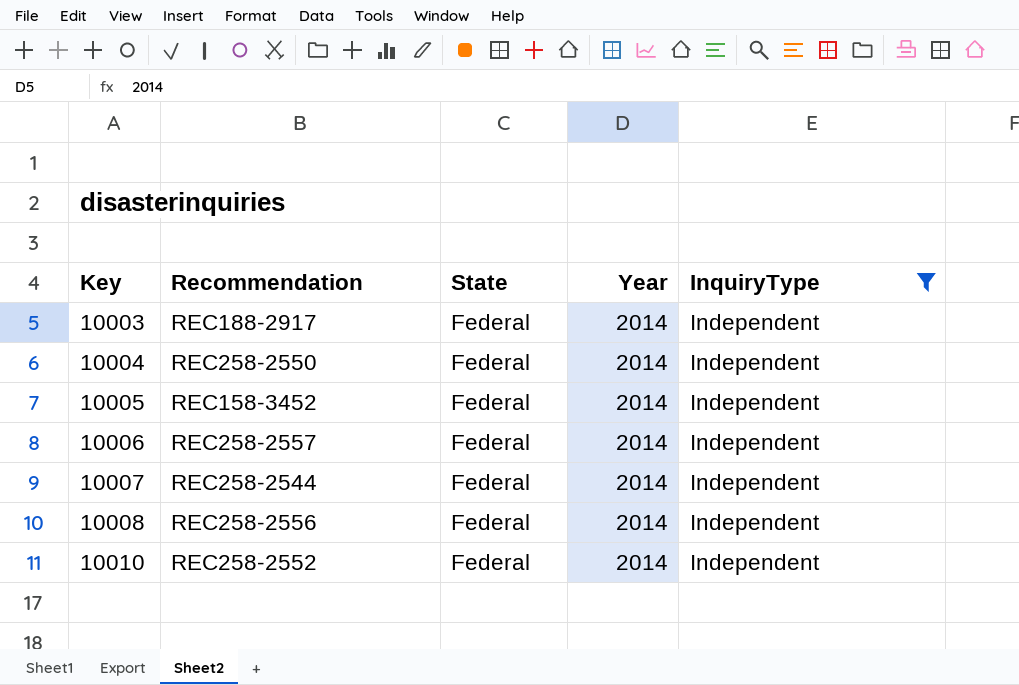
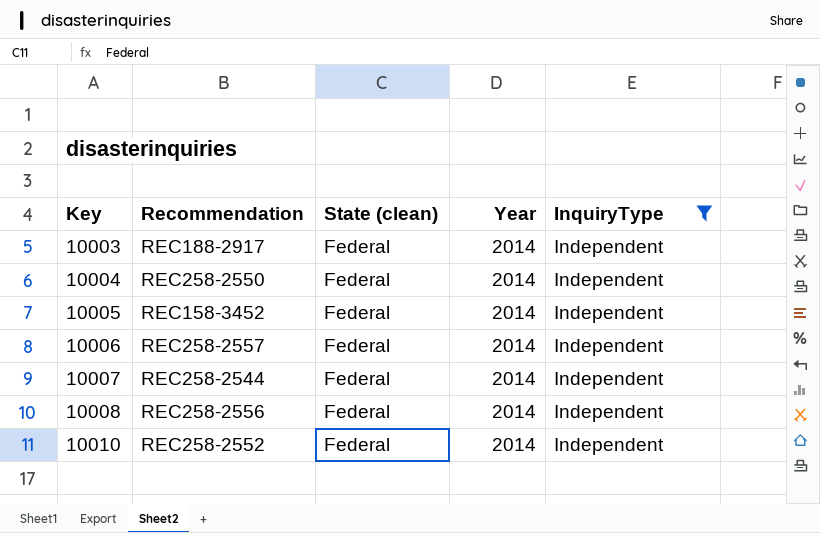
column name: State -> State (clean)

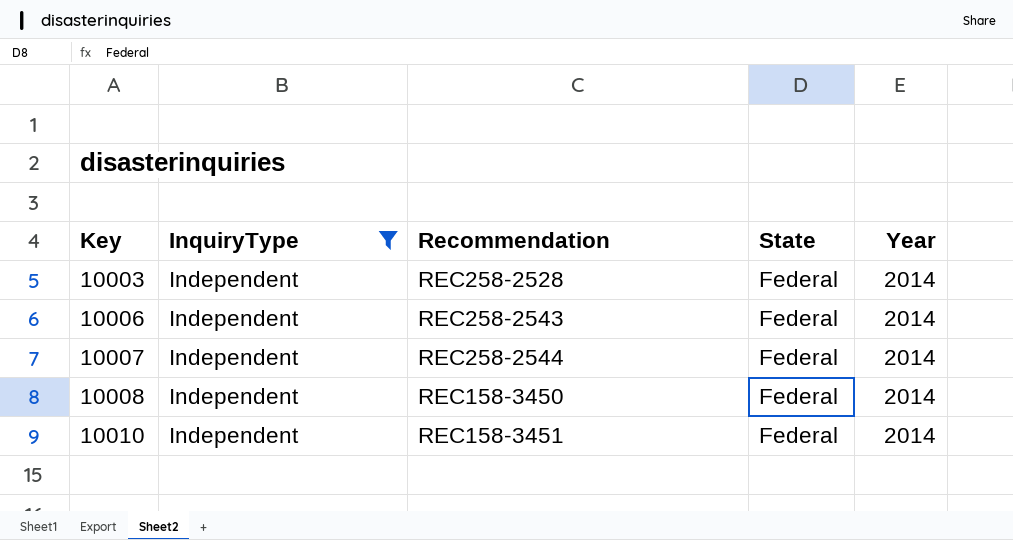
column InquiryType | position: 5 -> 2
column name: State (clean) -> State
row 10004: REC258-2550 | Federal | 2014 | Independent -> none
row 10005: REC158-3452 | Federal | 2014 | Independent -> none
10003 | Recommendation: REC188-2917 -> REC258-2528
10006 | Recommendation: REC258-2557 -> REC258-2543
10008 | Recommendation: REC258-2556 -> REC158-3450
10010 | Recommendation: REC258-2552 -> REC158-3451

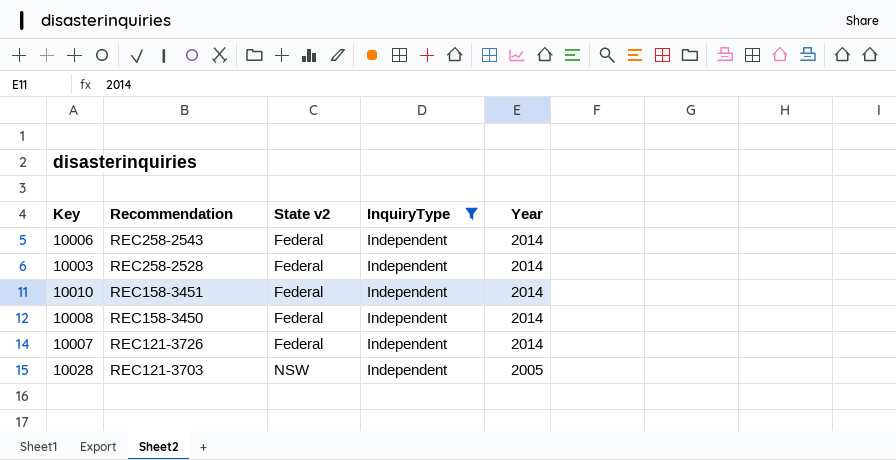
row order: Key ascending -> Recommendation descending
column name: State -> State v2
column InquiryType | position: 2 -> 4
10007 | Recommendation: REC258-2544 -> REC121-3726
row 10028: none -> REC121-3703 | NSW | Independent | 2005

